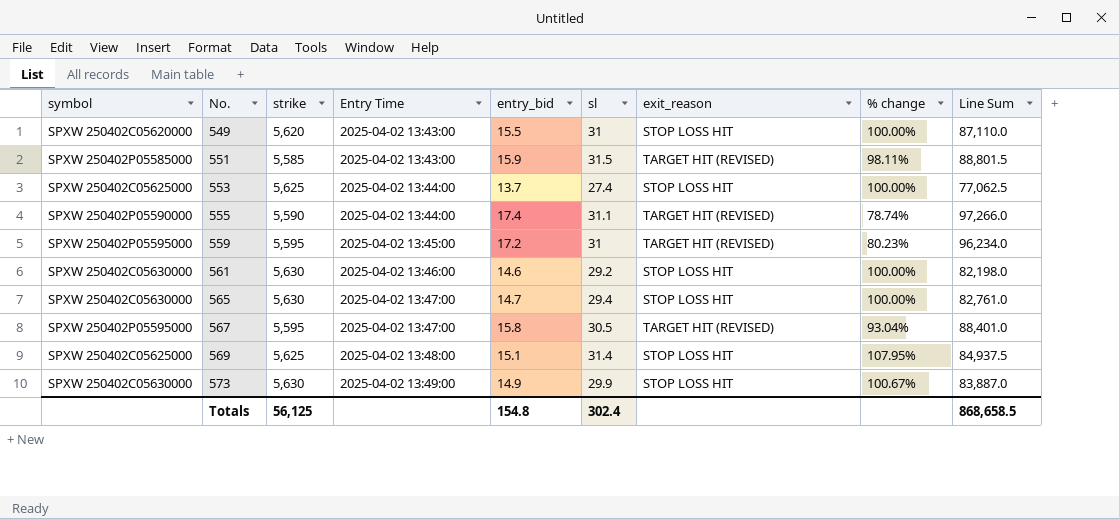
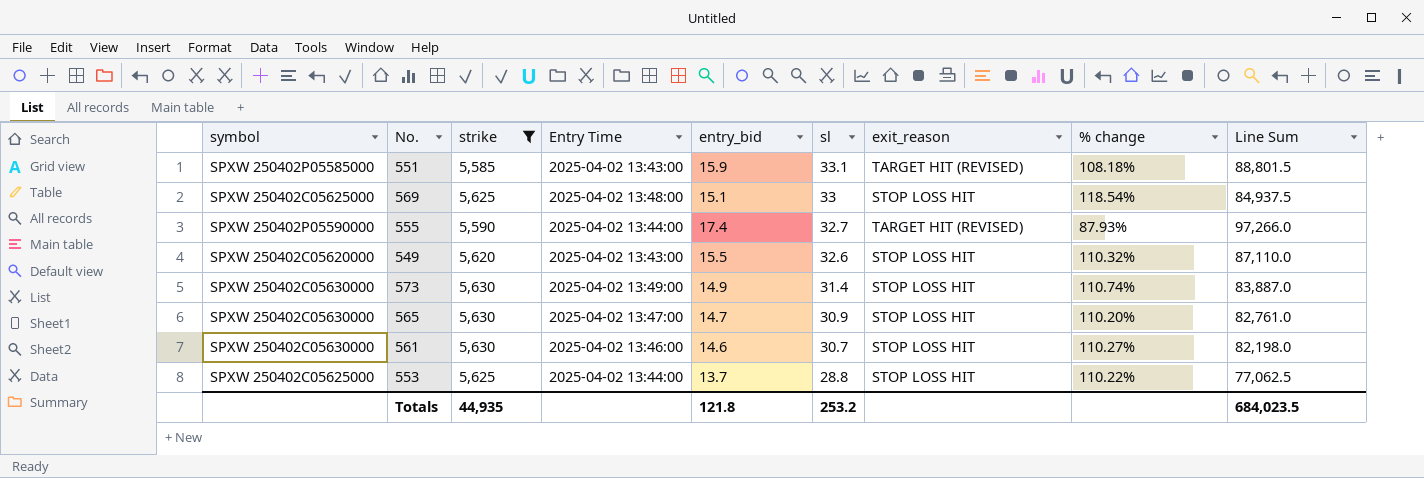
filter: none -> strike != 5,595
row order: No. ascending -> sl descending
551 | sl: 31.5 -> 33.1
551 | % change: 98.11% -> 108.18%
569 | sl: 31.4 -> 33
569 | % change: 107.95% -> 118.54%
555 | sl: 31.1 -> 32.7
555 | % change: 78.74% -> 87.93%
549 | sl: 31 -> 32.6
549 | % change: 100.00% -> 110.32%
573 | sl: 29.9 -> 31.4
573 | % change: 100.67% -> 110.74%
565 | sl: 29.4 -> 30.9
565 | % change: 100.00% -> 110.20%
561 | sl: 29.2 -> 30.7
561 | % change: 100.00% -> 110.27%
553 | sl: 27.4 -> 28.8
553 | % change: 100.00% -> 110.22%
Totals | strike: 56,125 -> 44,935
Totals | entry_bid: 154.8 -> 121.8
Totals | sl: 302.4 -> 253.2
Totals | Line Sum: 868,658.5 -> 684,023.5

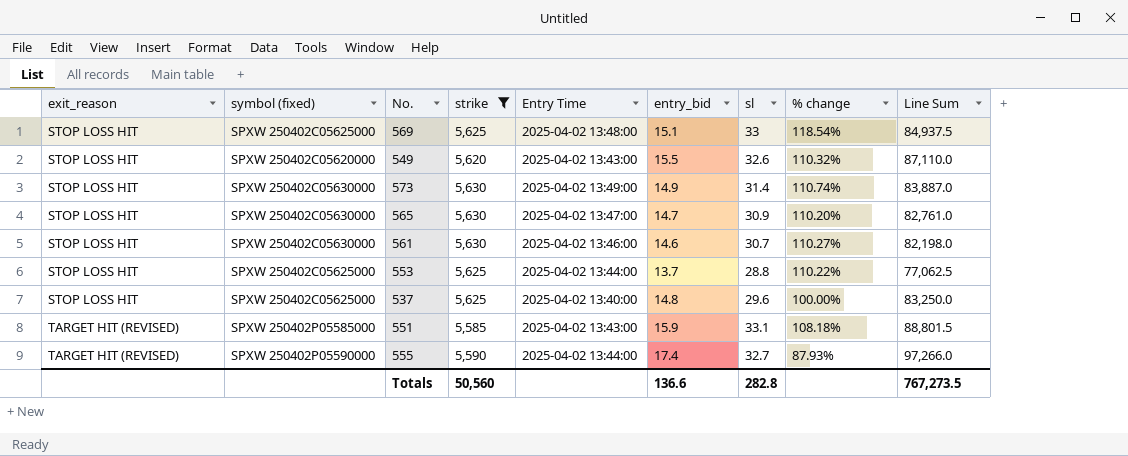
row order: sl descending -> exit_reason ascending
column exit_reason | position: 7 -> 1
column name: symbol -> symbol (fixed)
row 537: none -> STOP LOSS HIT | SPXW 250402C05625000 | 5,625 | 2025-04-02 13:40:00 | 14.8 | 29.6 | 100.00% | 83,250.0
Totals | strike: 44,935 -> 50,560
Totals | entry_bid: 121.8 -> 136.6
Totals | sl: 253.2 -> 282.8
Totals | Line Sum: 684,023.5 -> 767,273.5

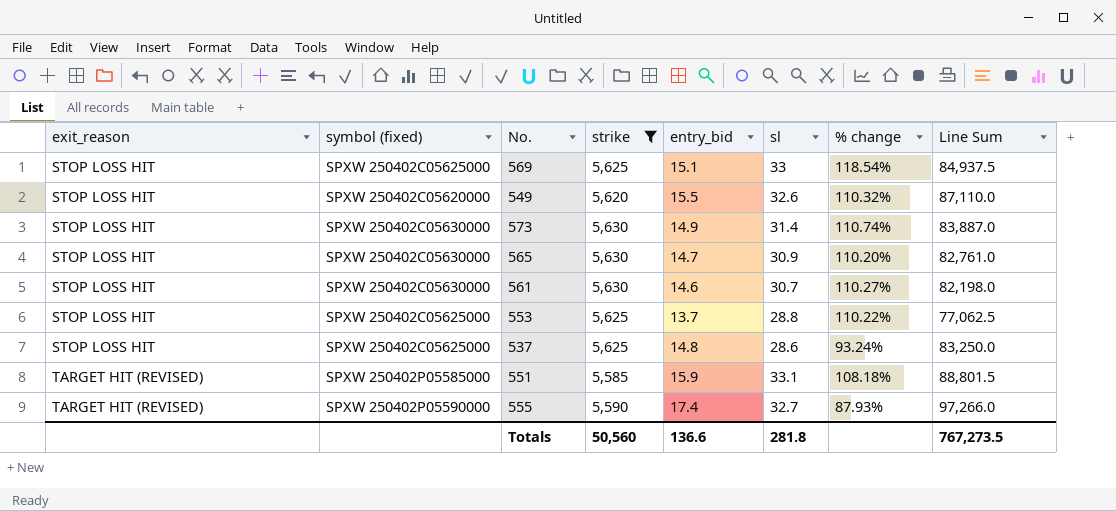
column Entry Time | position: 5 -> none
537 | sl: 29.6 -> 28.6
537 | % change: 100.00% -> 93.24%
Totals | sl: 282.8 -> 281.8

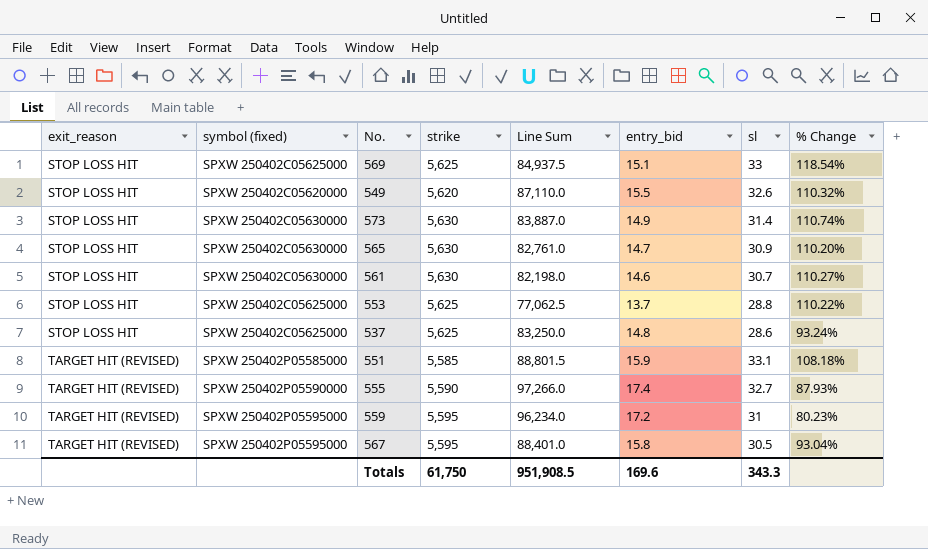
filter: strike != 5,595 -> none
column Line Sum | position: 8 -> 5
column name: % change -> % Change
Totals | strike: 50,560 -> 61,750
Totals | Line Sum: 767,273.5 -> 951,908.5
Totals | entry_bid: 136.6 -> 169.6
Totals | sl: 281.8 -> 343.3

